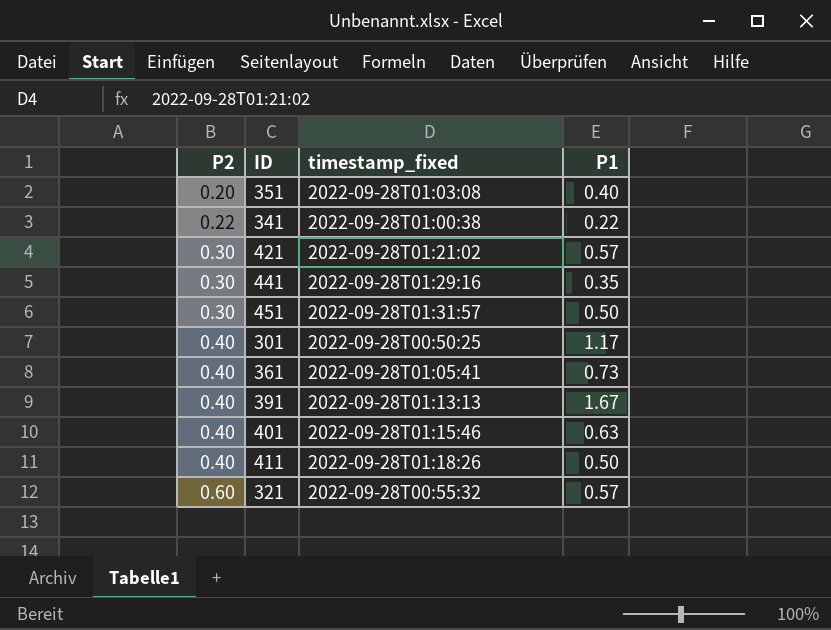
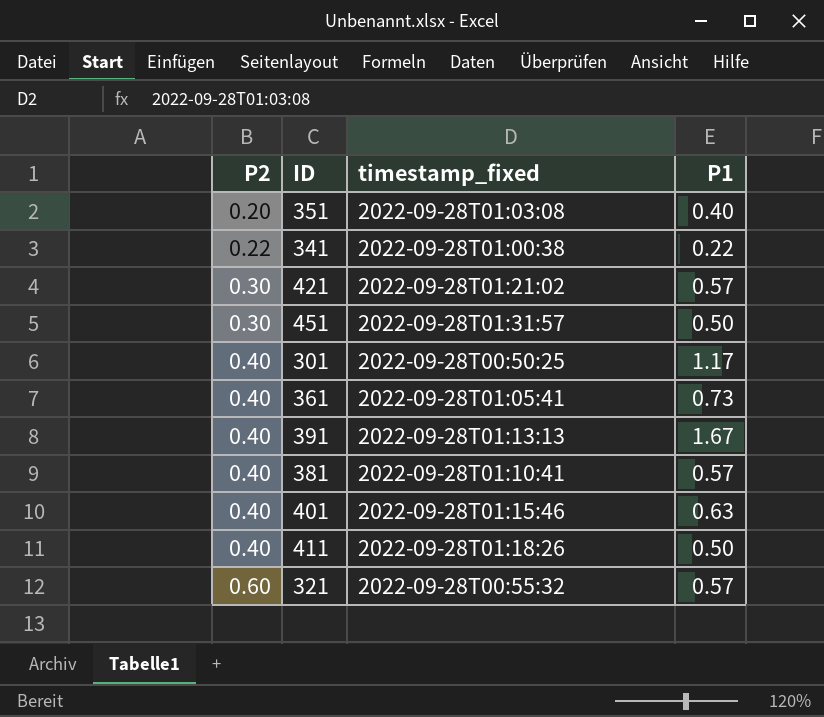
row 441: 0.30 | 2022-09-28T01:29:16 | 0.35 -> none
row 381: none -> 0.40 | 2022-09-28T01:10:41 | 0.57

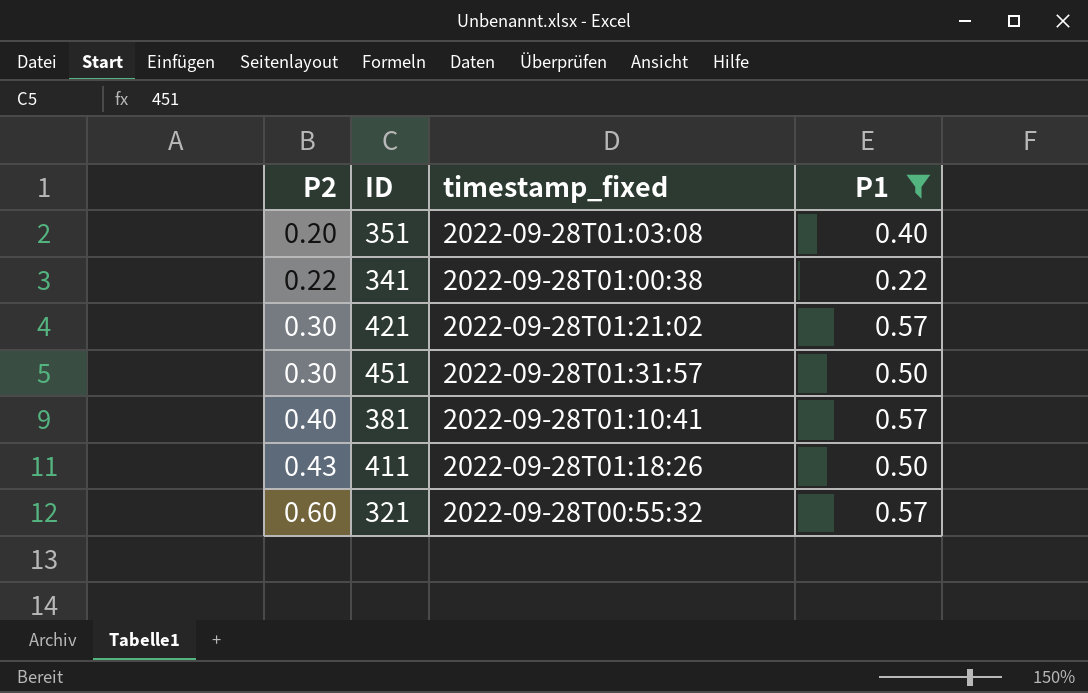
filter: none -> P1 <= 0.57
411 | P2: 0.40 -> 0.43

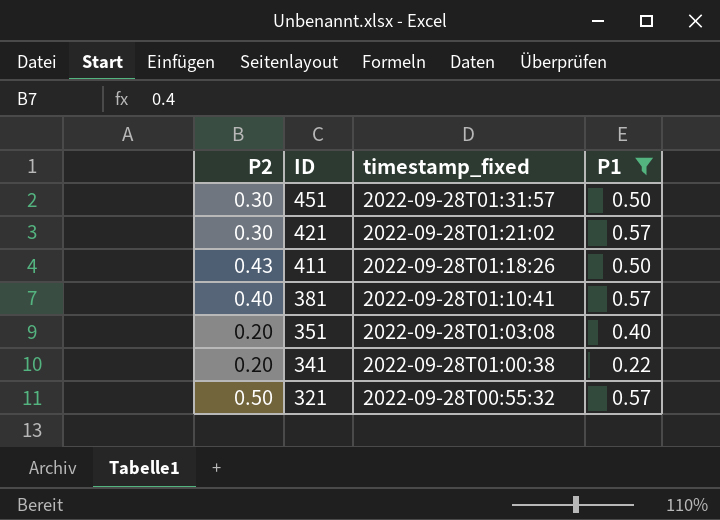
row order: P2 ascending -> ID descending
341 | P2: 0.22 -> 0.20
321 | P2: 0.60 -> 0.50

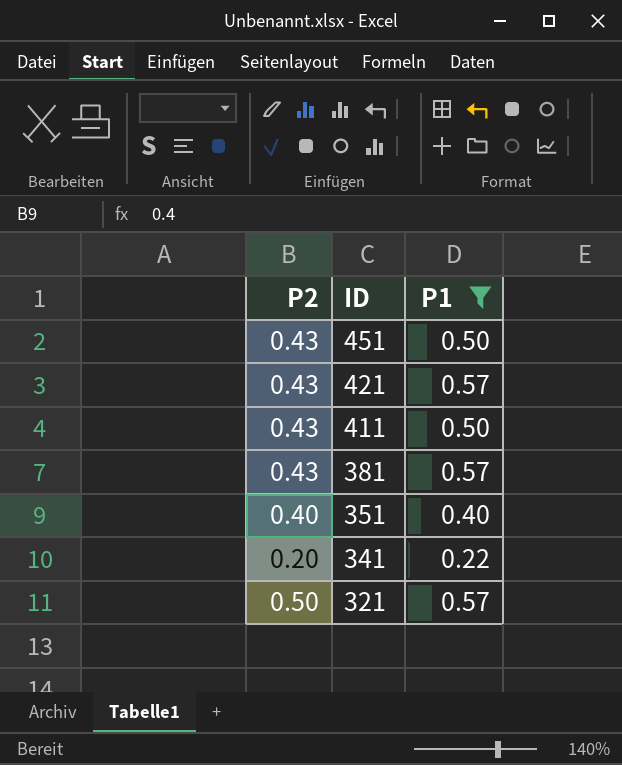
column timestamp_fixed | position: 3 -> none
451 | P2: 0.30 -> 0.43
421 | P2: 0.30 -> 0.43
381 | P2: 0.40 -> 0.43
351 | P2: 0.20 -> 0.40

